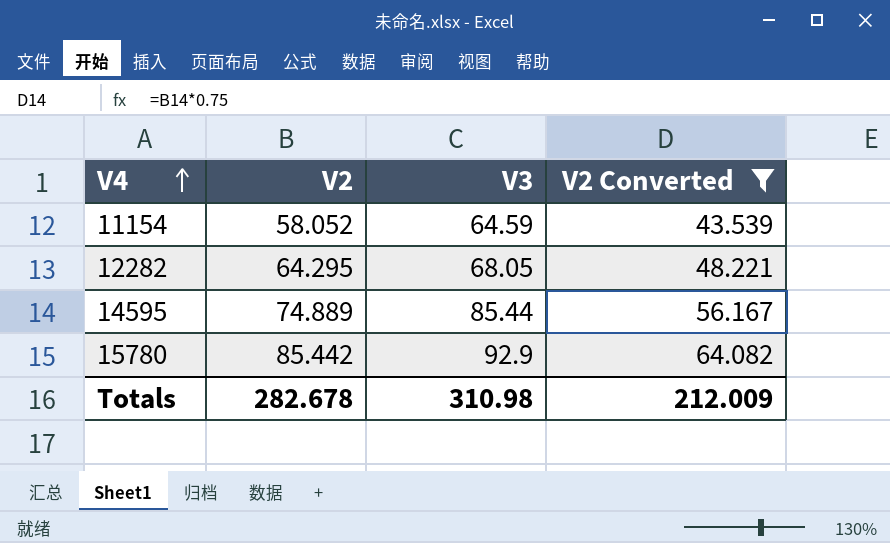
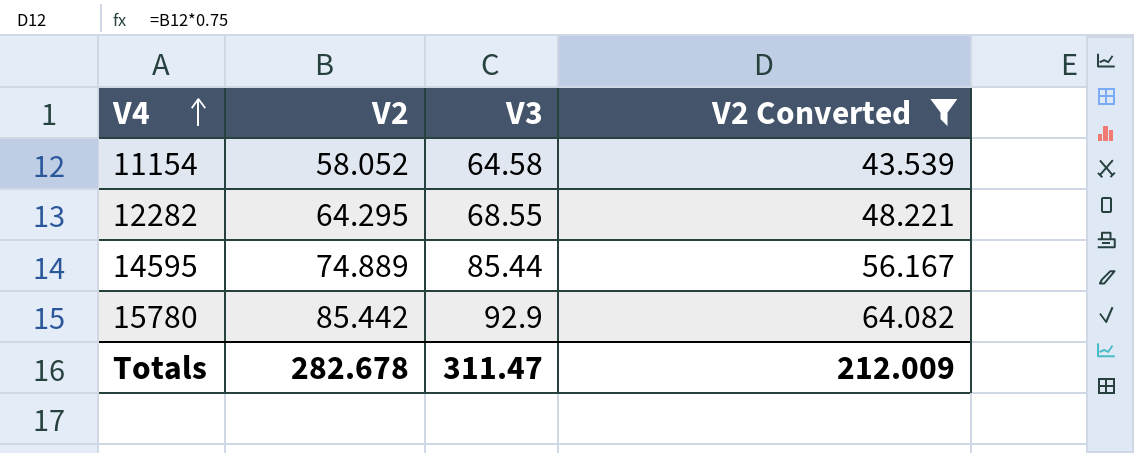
11154 | V3: 64.59 -> 64.58
12282 | V3: 68.05 -> 68.55
Totals | V3: 310.98 -> 311.47

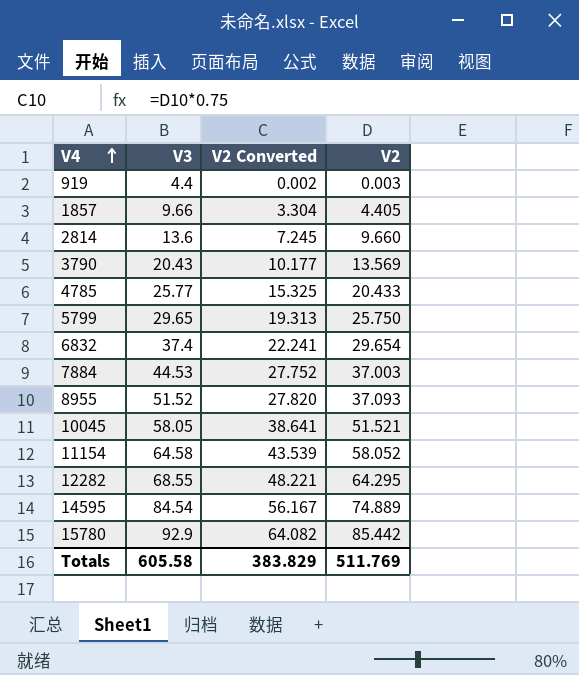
filter: V2 Converted >= 43.539 -> none
column V2 | position: 2 -> 4
14595 | V3: 85.44 -> 84.54
Totals | V3: 311.47 -> 605.58
Totals | V2 Converted: 212.009 -> 383.829
Totals | V2: 282.678 -> 511.769

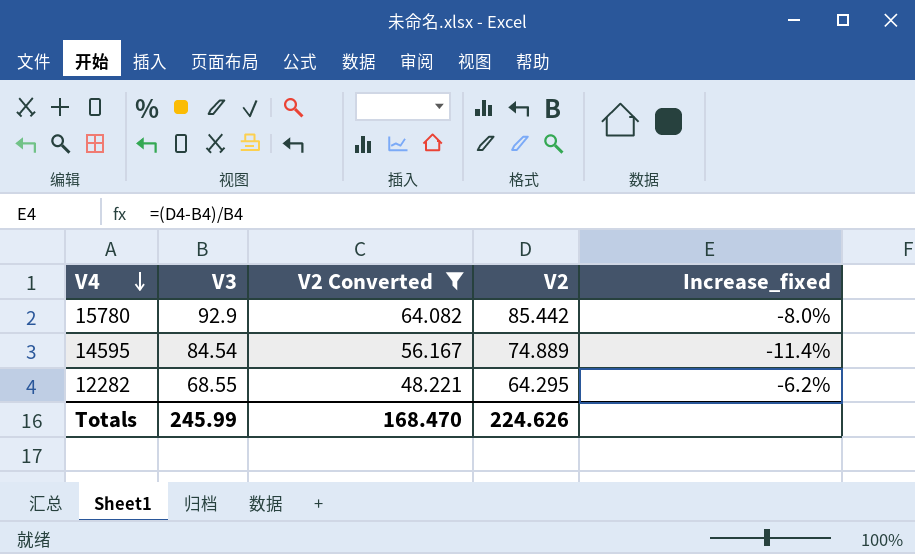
filter: none -> V2 Converted >= 48.221
row order: V4 ascending -> V4 descending
column Increase_fixed | formula: none -> ([V2] - [V3]) / [V3]
Totals | V3: 605.58 -> 245.99
Totals | V2 Converted: 383.829 -> 168.470
Totals | V2: 511.769 -> 224.626

